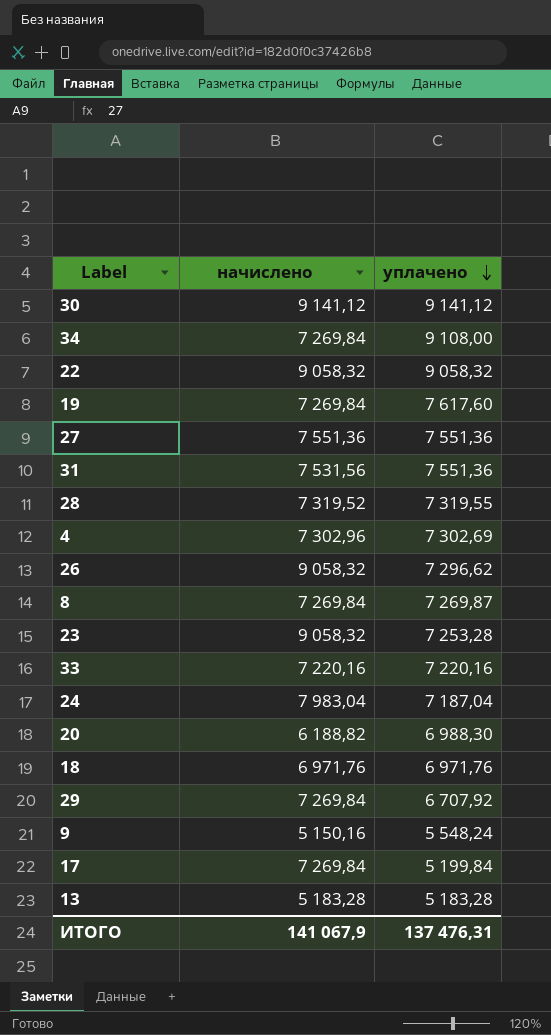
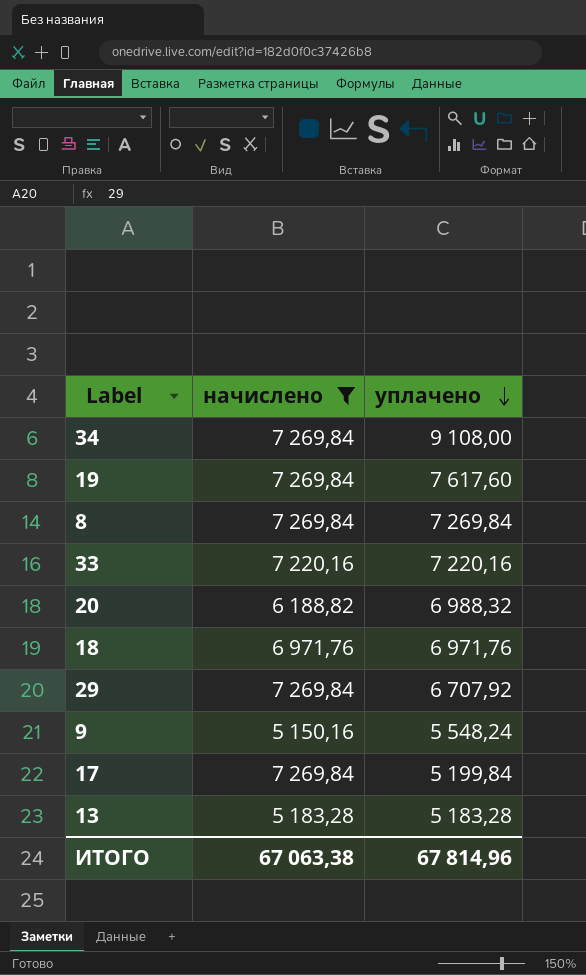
filter: none -> начислено <= 7 269,84
8 | уплачено: 7 269,87 -> 7 269,84
20 | уплачено: 6 988,30 -> 6 988,32
ИТОГО | начислено: 141 067,9 -> 67 063,38
ИТОГО | уплачено: 137 476,31 -> 67 814,96

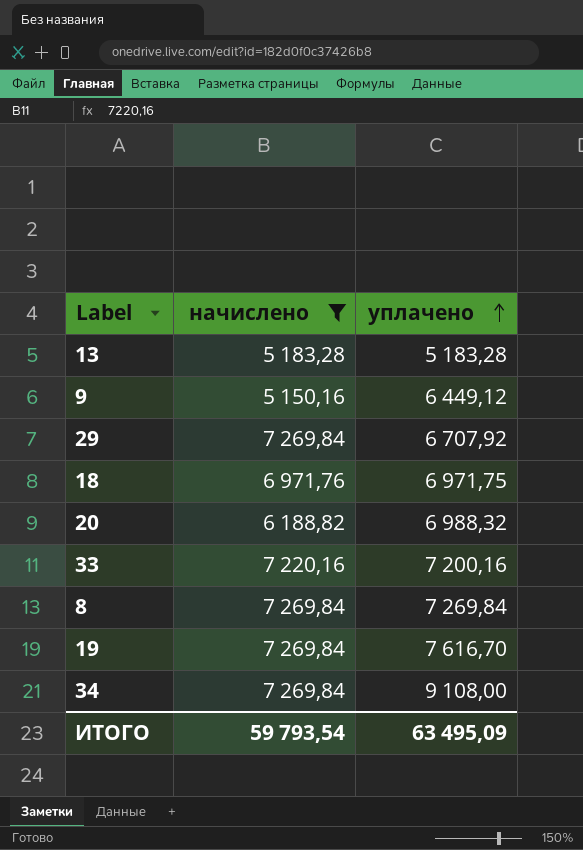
row order: уплачено descending -> уплачено ascending
row 17: 7 269,84 | 5 199,84 -> none
9 | уплачено: 5 548,24 -> 6 449,12
18 | уплачено: 6 971,76 -> 6 971,75
33 | уплачено: 7 220,16 -> 7 200,16
19 | уплачено: 7 617,60 -> 7 616,70
ИТОГО | начислено: 67 063,38 -> 59 793,54
ИТОГО | уплачено: 67 814,96 -> 63 495,09

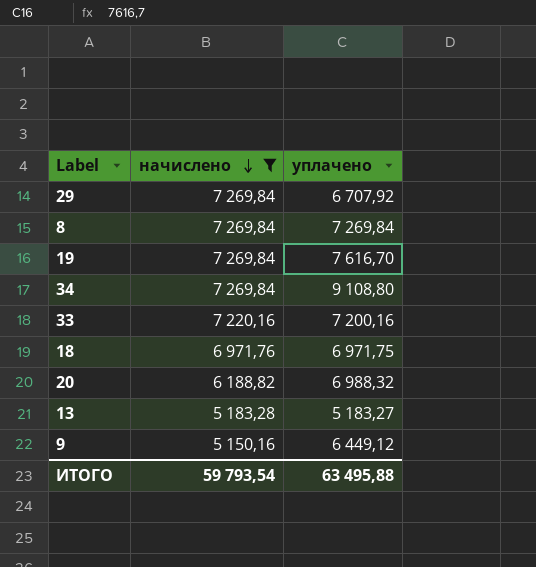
row order: уплачено ascending -> начислено descending
34 | уплачено: 9 108,00 -> 9 108,80
13 | уплачено: 5 183,28 -> 5 183,27
ИТОГО | уплачено: 63 495,09 -> 63 495,88

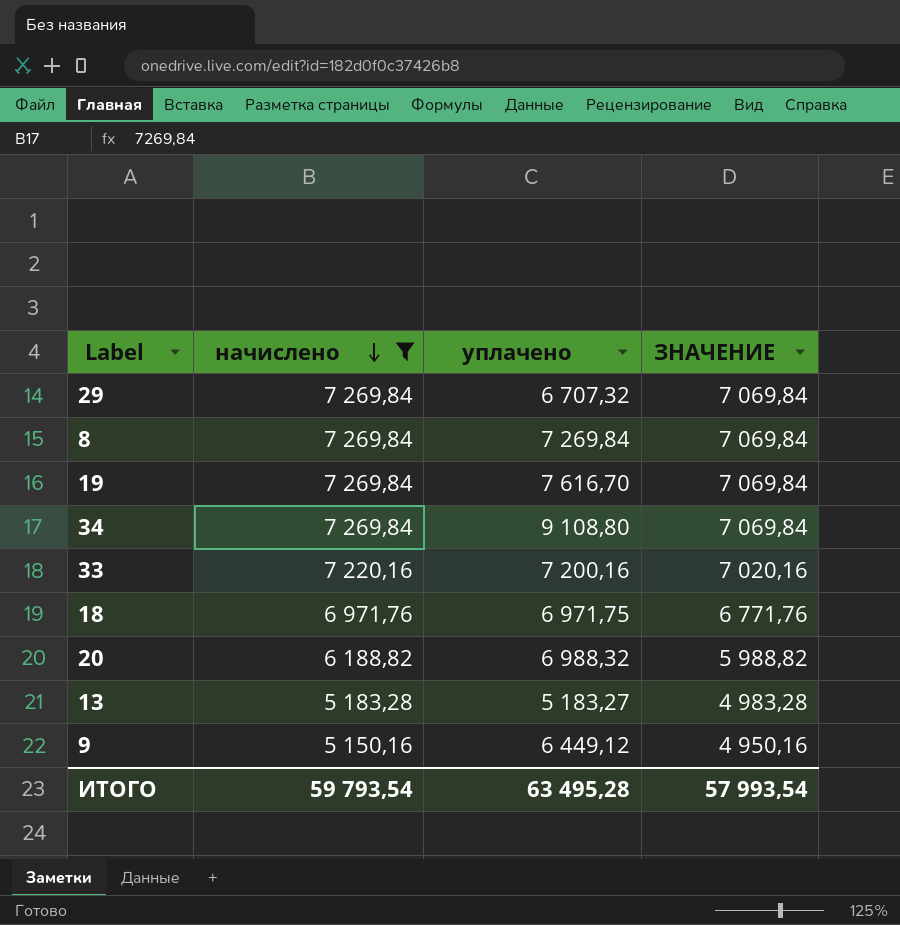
column ЗНАЧЕНИЕ | formula: none -> [начислено] - 200
29 | уплачено: 6 707,92 -> 6 707,32
ИТОГО | уплачено: 63 495,88 -> 63 495,28

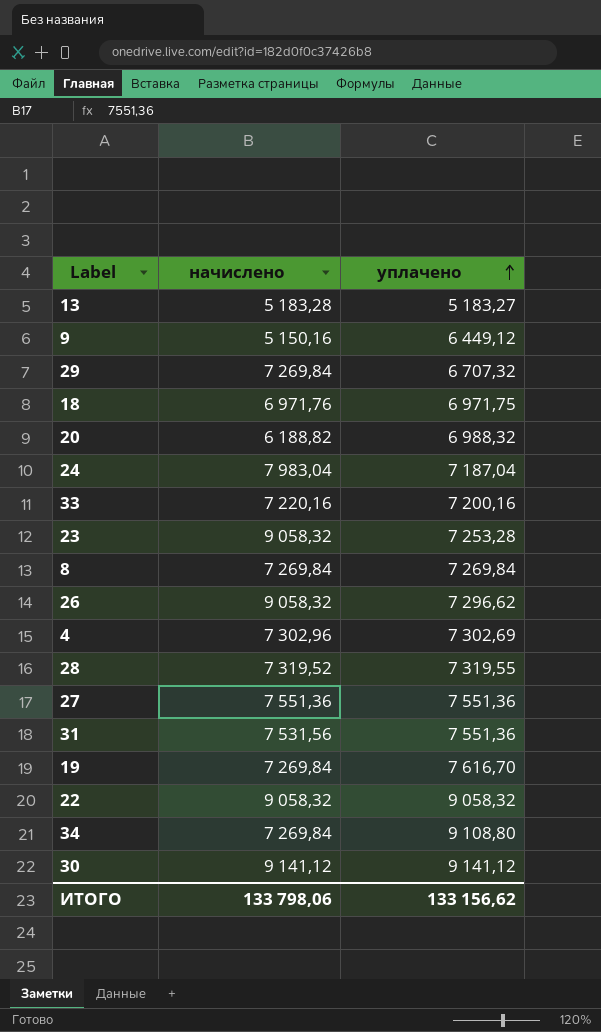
filter: начислено <= 7 269,84 -> none
row order: начислено descending -> уплачено ascending
column ЗНАЧЕНИЕ | formula: [начислено] - 200 -> none
ИТОГО | начислено: 59 793,54 -> 133 798,06
ИТОГО | уплачено: 63 495,28 -> 133 156,62

